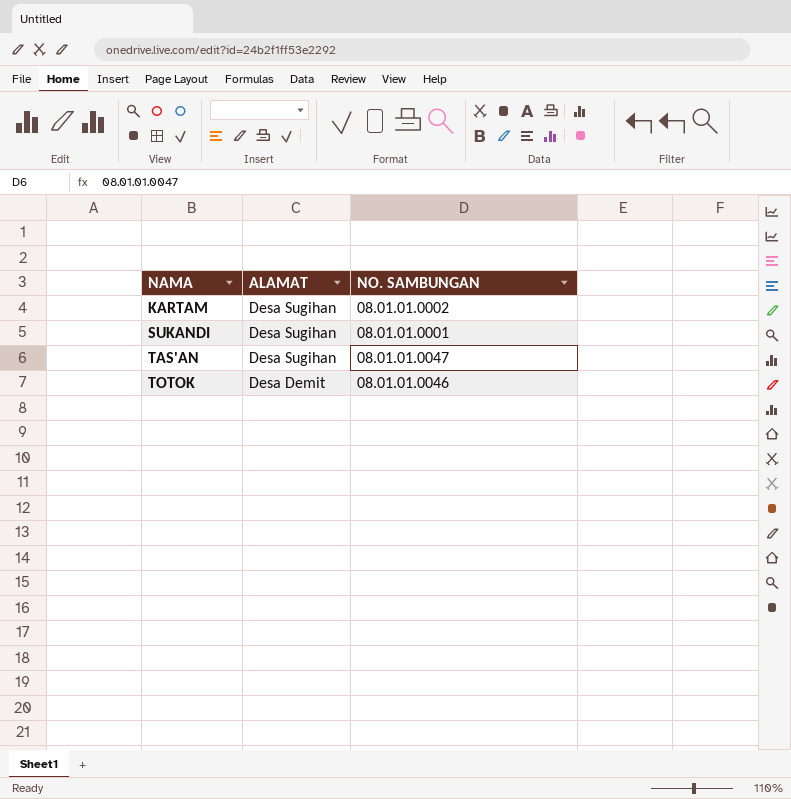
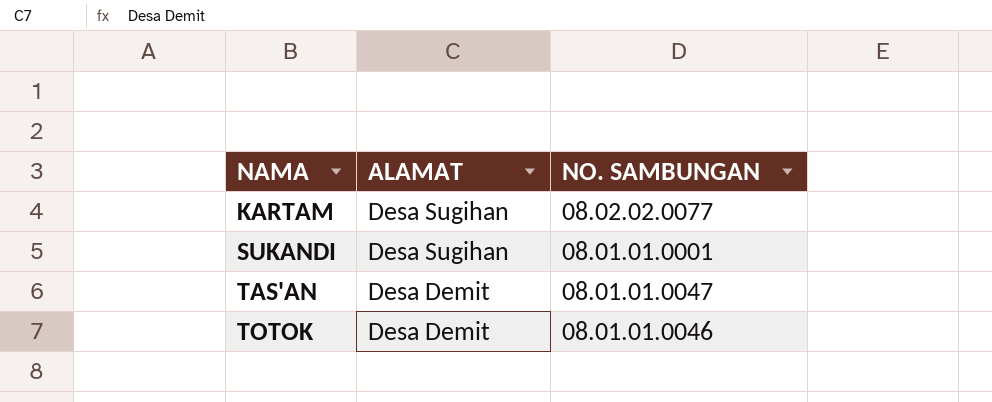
KARTAM | NO. SAMBUNGAN: 08.01.01.0002 -> 08.02.02.0077
TAS'AN | ALAMAT: Desa Sugihan -> Desa Demit

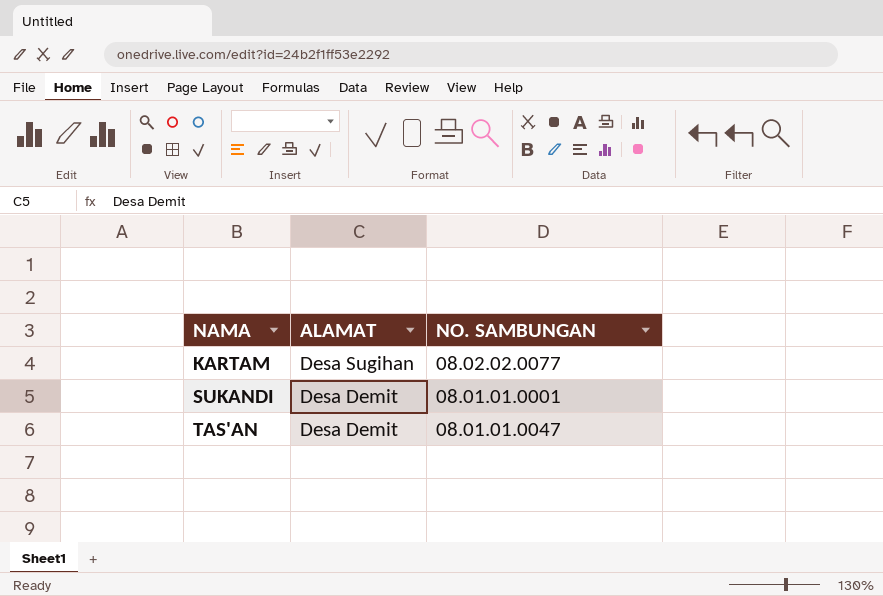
row TOTOK: Desa Demit | 08.01.01.0046 -> none
SUKANDI | ALAMAT: Desa Sugihan -> Desa Demit

